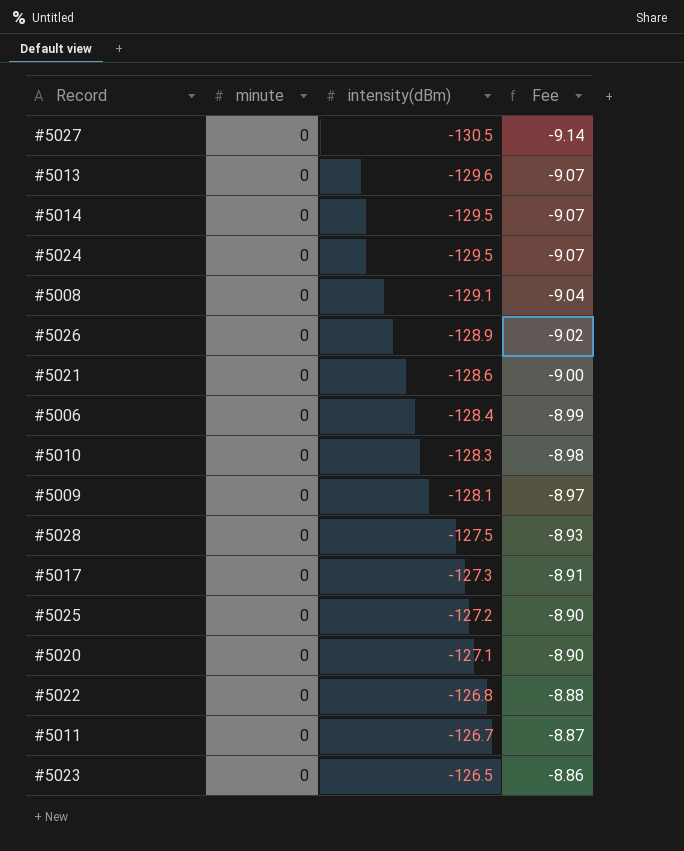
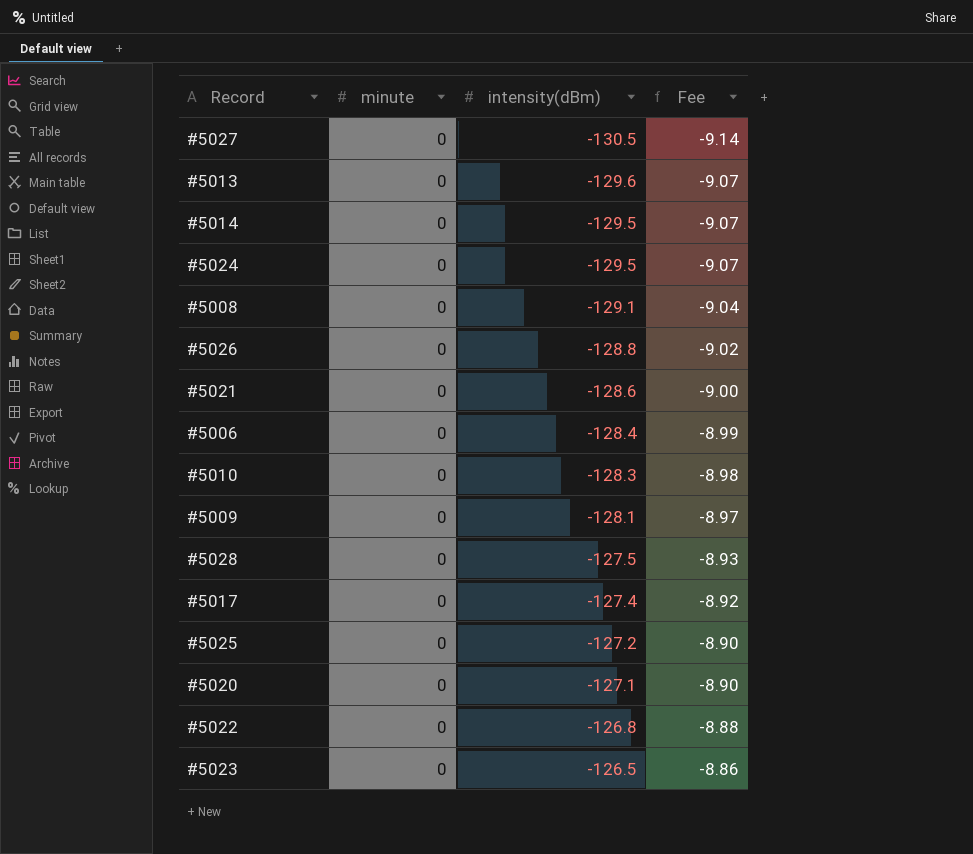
row #5011: 0 | -126.7 | -8.87 -> none
#5026 | intensity(dBm): -128.9 -> -128.8
#5017 | intensity(dBm): -127.3 -> -127.4
#5017 | Fee: -8.91 -> -8.92

